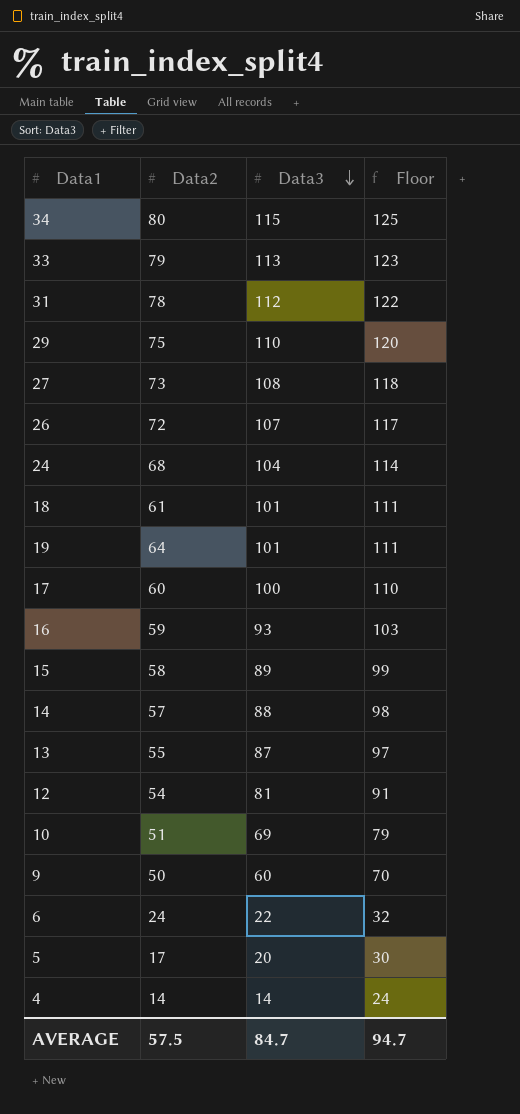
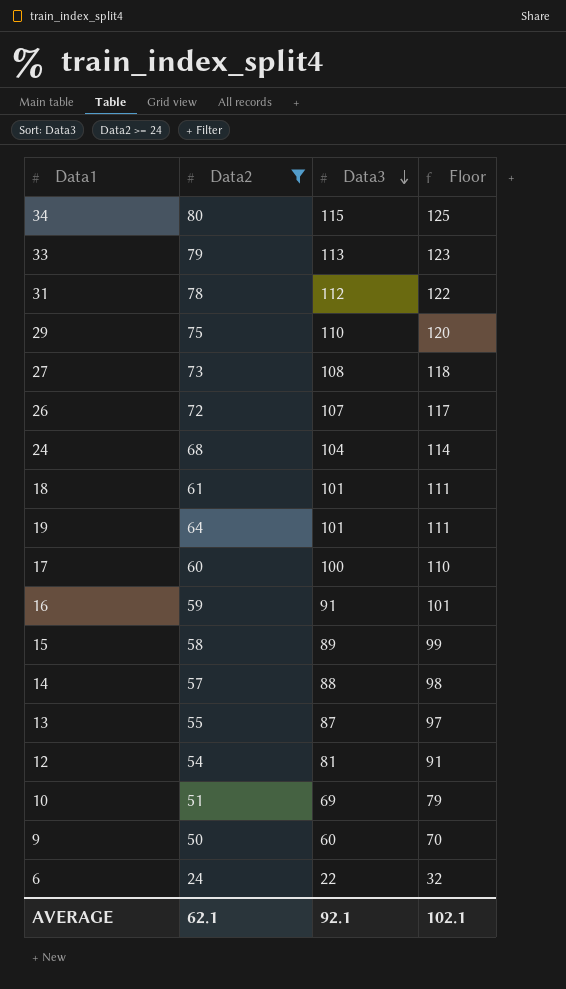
filter: none -> Data2 >= 24
16 | Data3: 93 -> 91
16 | Floor: 103 -> 101
AVERAGE | Data2: 57.5 -> 62.1
AVERAGE | Data3: 84.7 -> 92.1
AVERAGE | Floor: 94.7 -> 102.1

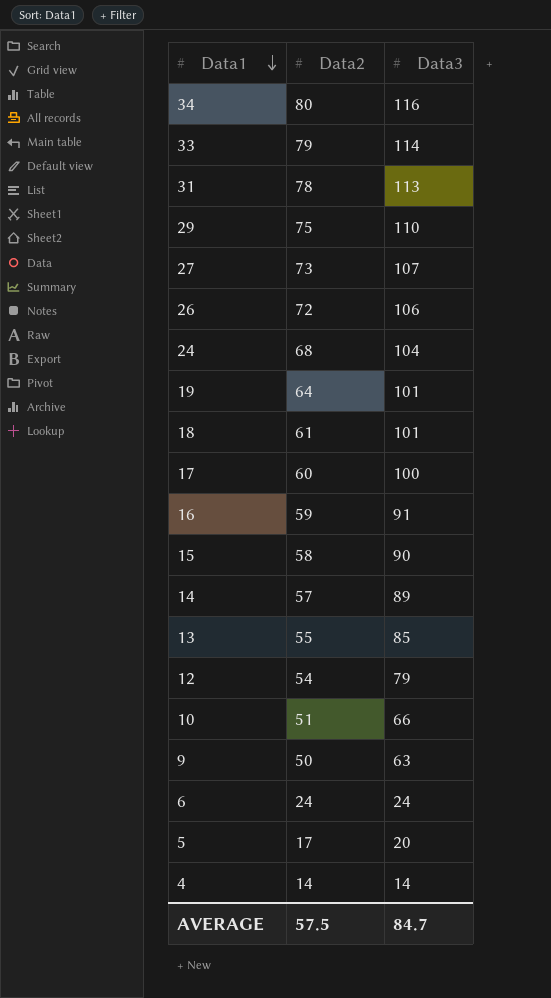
filter: Data2 >= 24 -> none
row order: Data3 descending -> Data1 descending
column Floor | formula: [Data3] + 10 -> none
34 | Data3: 115 -> 116
33 | Data3: 113 -> 114
31 | Data3: 112 -> 113
27 | Data3: 108 -> 107
26 | Data3: 107 -> 106
15 | Data3: 89 -> 90
14 | Data3: 88 -> 89
13 | Data3: 87 -> 85
12 | Data3: 81 -> 79
10 | Data3: 69 -> 66
9 | Data3: 60 -> 63
6 | Data3: 22 -> 24
AVERAGE | Data2: 62.1 -> 57.5
AVERAGE | Data3: 92.1 -> 84.7

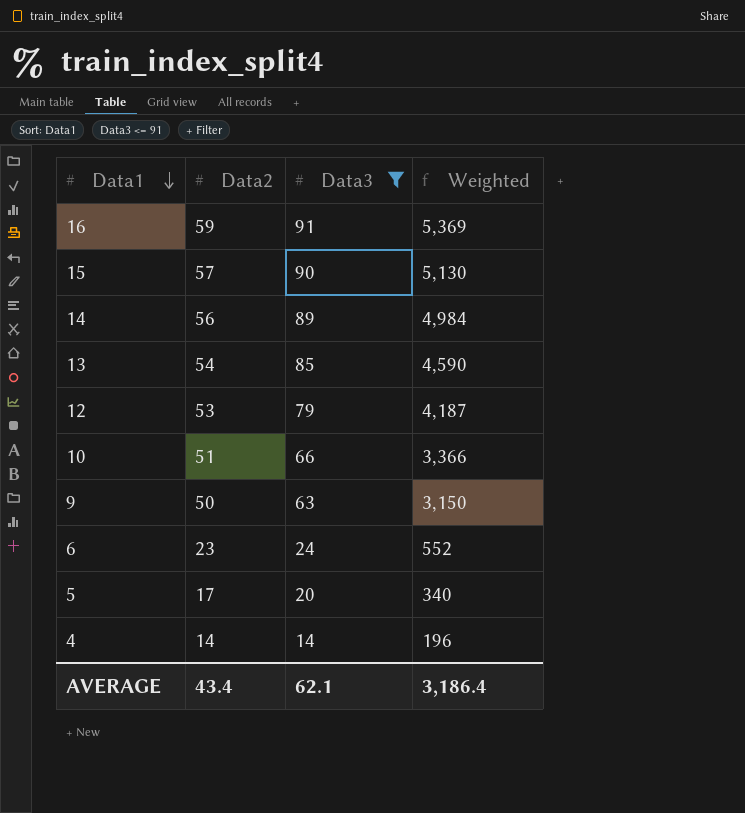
filter: none -> Data3 <= 91
column Weighted | formula: none -> [Data2] * [Data3]
15 | Data2: 58 -> 57
14 | Data2: 57 -> 56
13 | Data2: 55 -> 54
12 | Data2: 54 -> 53
6 | Data2: 24 -> 23
AVERAGE | Data2: 57.5 -> 43.4
AVERAGE | Data3: 84.7 -> 62.1

